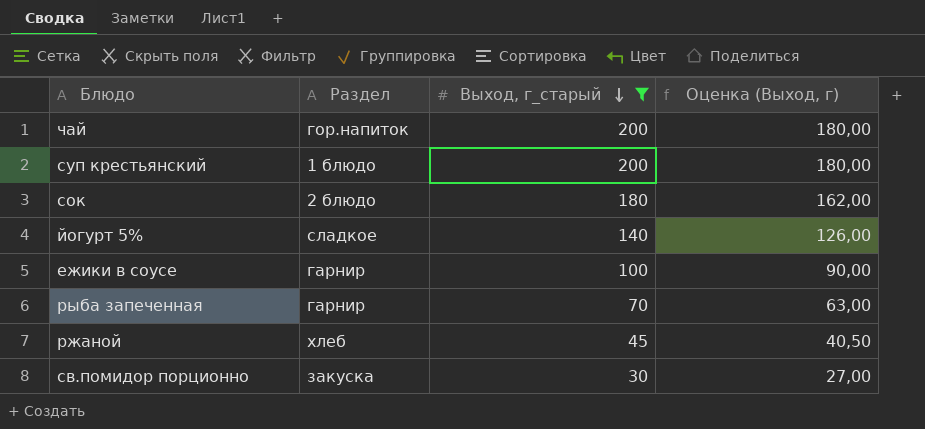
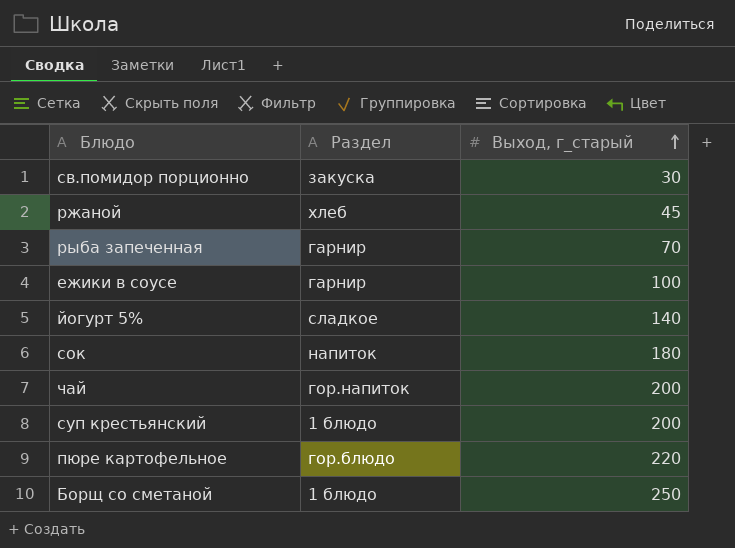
filter: Выход, г_старый <= 200 -> none
row order: Выход, г_старый descending -> Выход, г_старый ascending
column Оценка (Выход, г) | formula: [Выход, г_старый] * 0,9 -> none
сок | Раздел: 2 блюдо -> напиток

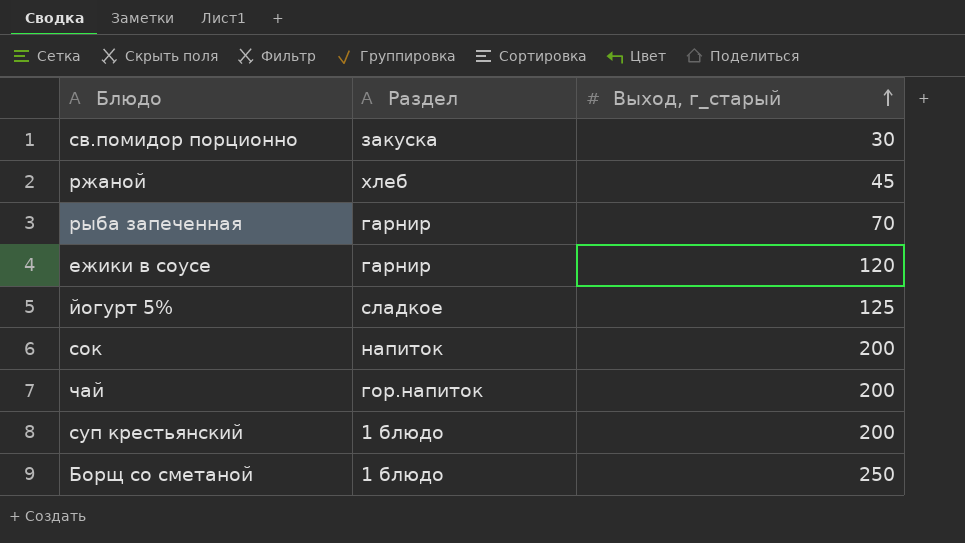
row пюре картофельное: гор.блюдо | 220 -> none
ежики в соусе | Выход, г_старый: 100 -> 120
йогурт 5% | Выход, г_старый: 140 -> 125
сок | Выход, г_старый: 180 -> 200

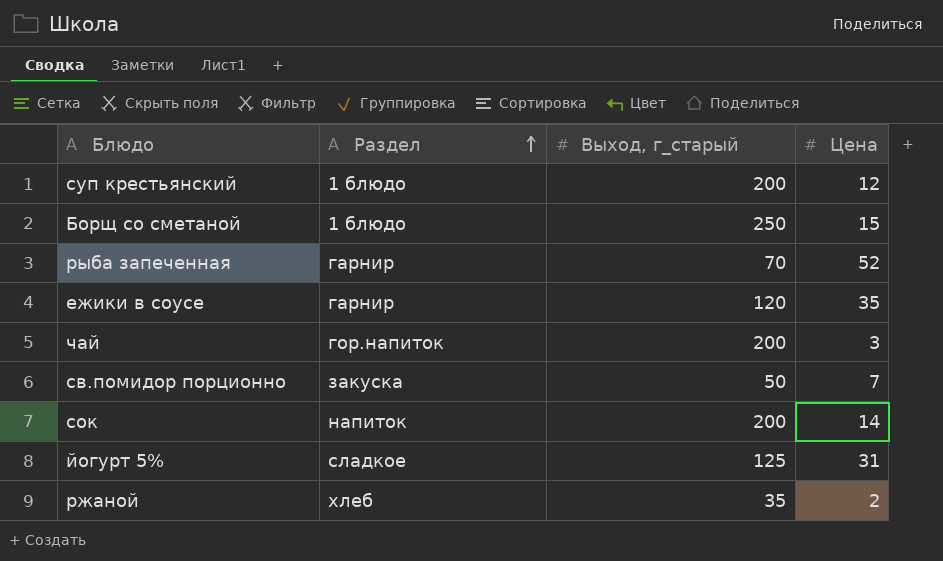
row order: Выход, г_старый ascending -> Раздел ascending
column Цена | position: none -> 4
св.помидор порционно | Выход, г_старый: 30 -> 50
ржаной | Выход, г_старый: 45 -> 35

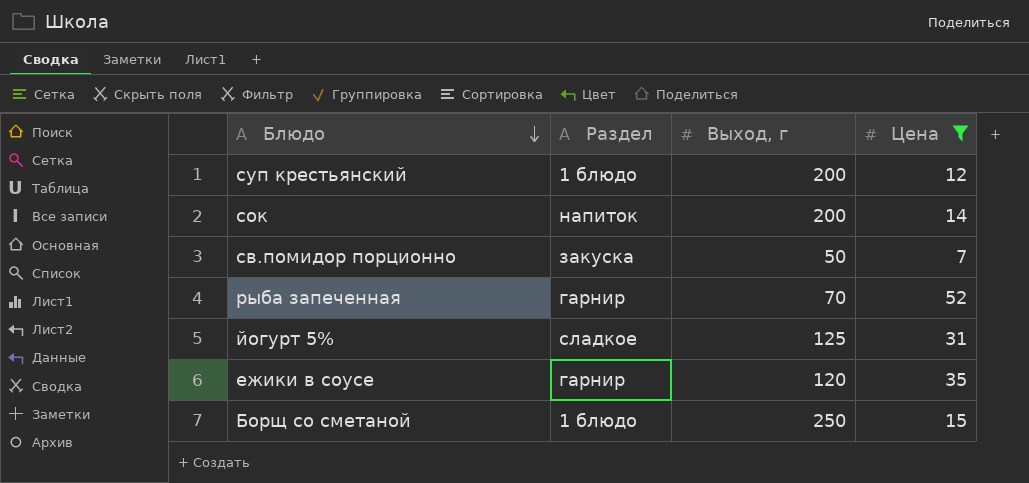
filter: none -> Цена >= 7
row order: Раздел ascending -> Блюдо descending
column name: Выход, г_старый -> Выход, г

